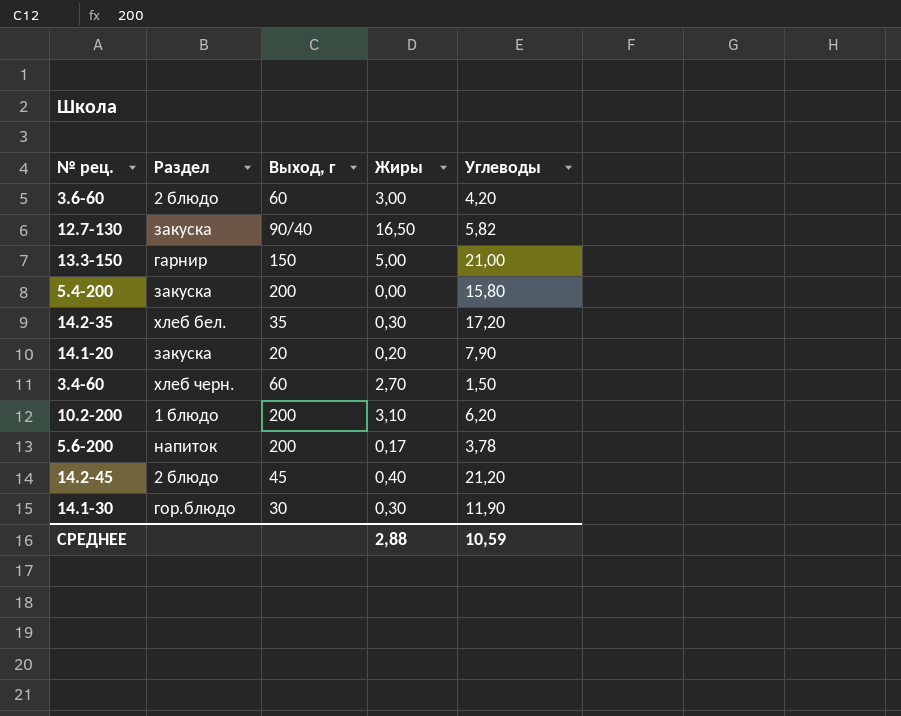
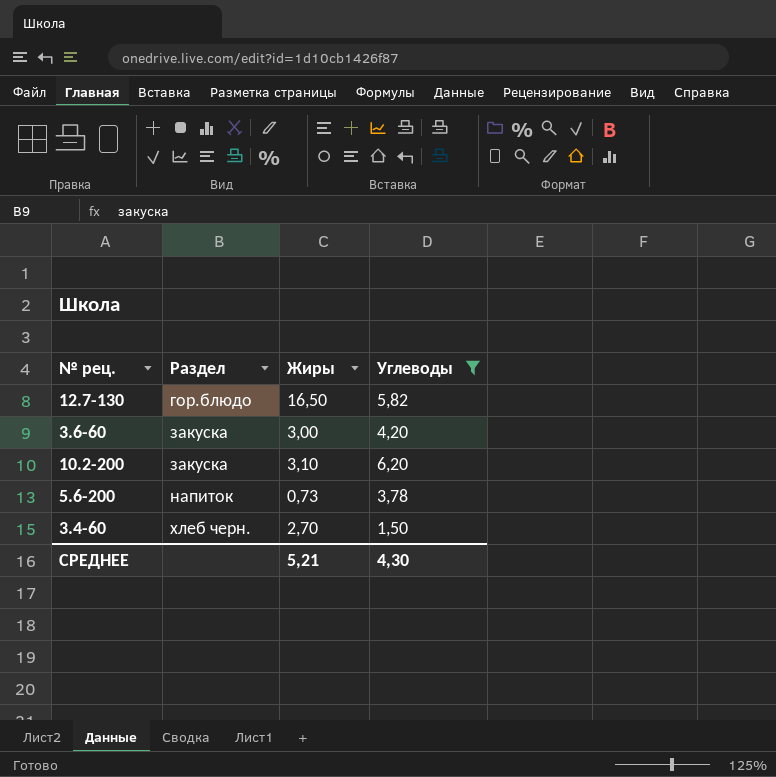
filter: none -> Углеводы <= 6,20
row order: none -> Раздел ascending
column Выход, г | position: 3 -> none
12.7-130 | Раздел: закуска -> гор.блюдо
3.6-60 | Раздел: 2 блюдо -> закуска
10.2-200 | Раздел: 1 блюдо -> закуска
5.6-200 | Жиры: 0,17 -> 0,73
СРЕДНЕЕ | Жиры: 2,88 -> 5,21
СРЕДНЕЕ | Углеводы: 10,59 -> 4,30

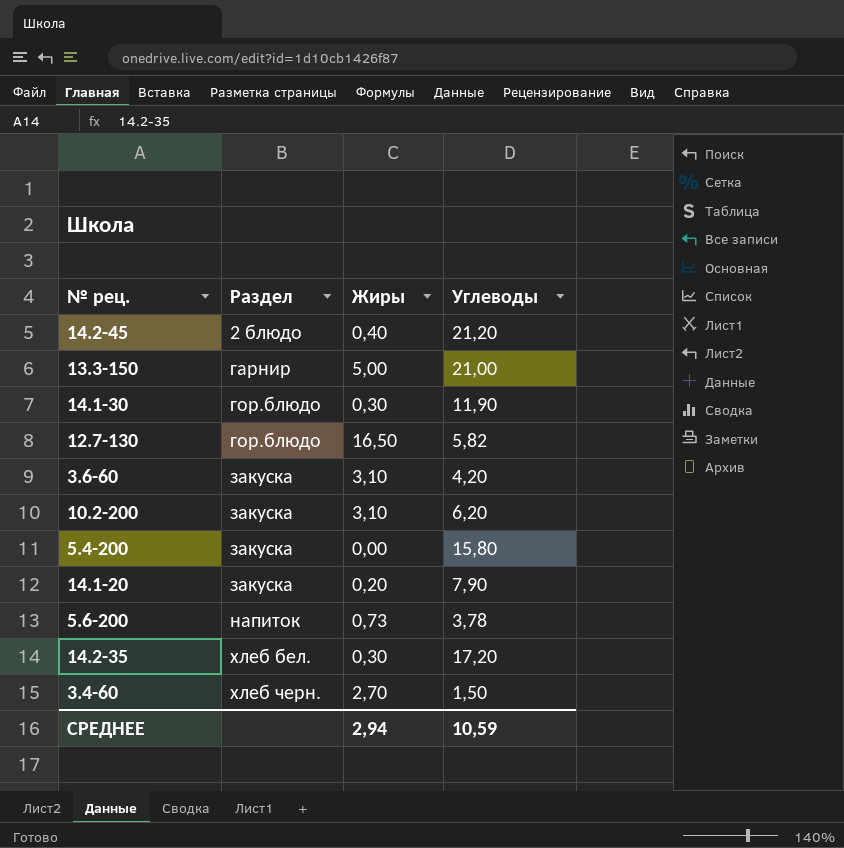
filter: Углеводы <= 6,20 -> none
3.6-60 | Жиры: 3,00 -> 3,10
СРЕДНЕЕ | Жиры: 5,21 -> 2,94
СРЕДНЕЕ | Углеводы: 4,30 -> 10,59

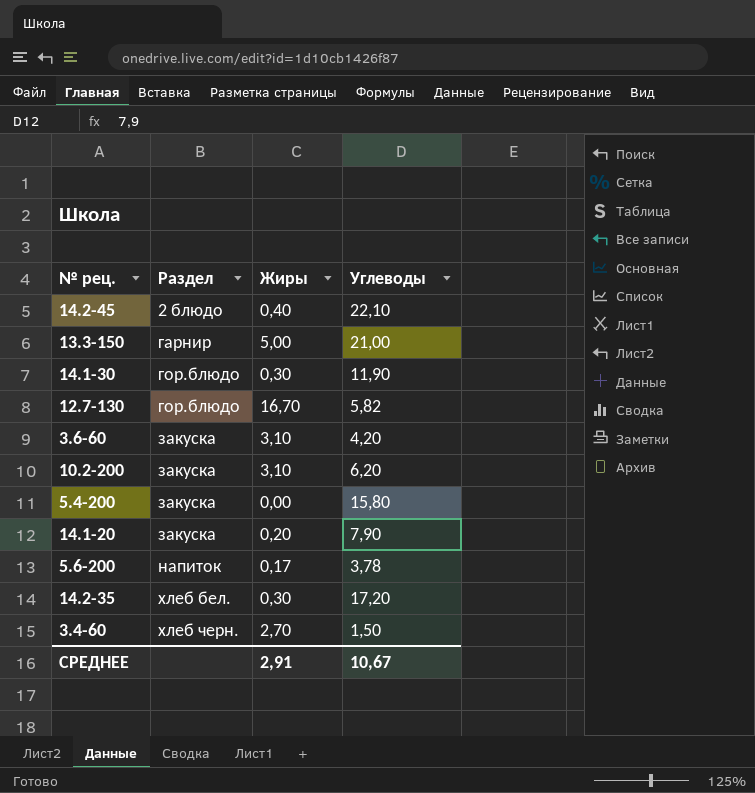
14.2-45 | Углеводы: 21,20 -> 22,10
12.7-130 | Жиры: 16,50 -> 16,70
5.6-200 | Жиры: 0,73 -> 0,17
СРЕДНЕЕ | Жиры: 2,94 -> 2,91
СРЕДНЕЕ | Углеводы: 10,59 -> 10,67

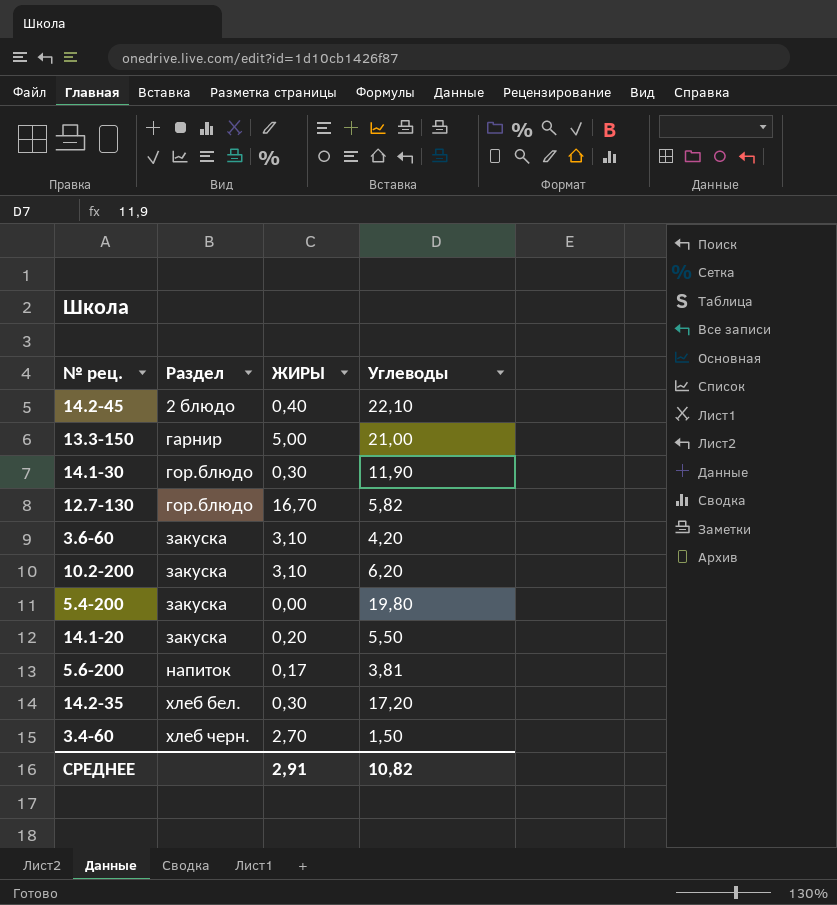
column name: Жиры -> ЖИРЫ
5.4-200 | Углеводы: 15,80 -> 19,80
14.1-20 | Углеводы: 7,90 -> 5,50
5.6-200 | Углеводы: 3,78 -> 3,81
СРЕДНЕЕ | Углеводы: 10,67 -> 10,82

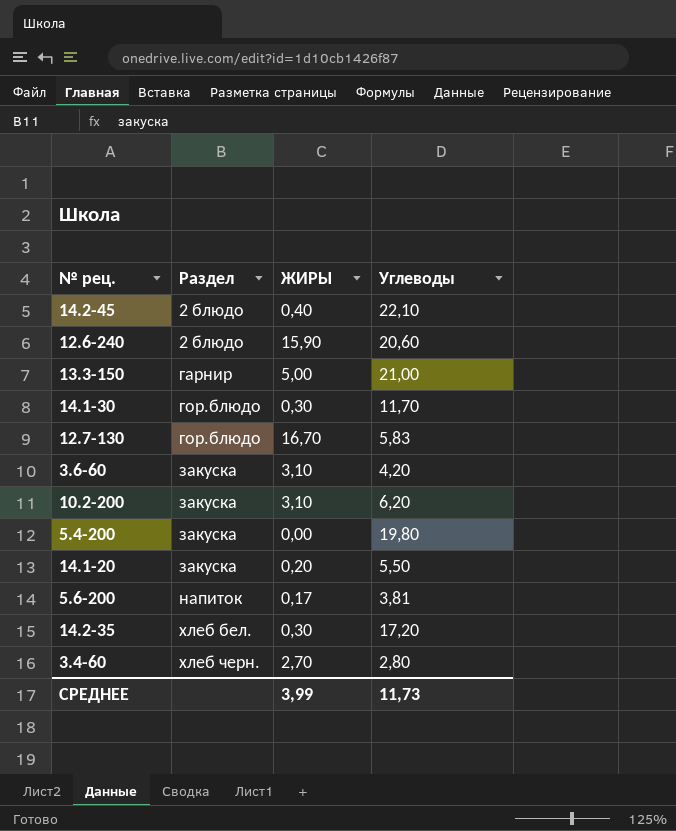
row 12.6-240: none -> 2 блюдо | 15,90 | 20,60
14.1-30 | Углеводы: 11,90 -> 11,70
12.7-130 | Углеводы: 5,82 -> 5,83
3.4-60 | Углеводы: 1,50 -> 2,80
СРЕДНЕЕ | ЖИРЫ: 2,91 -> 3,99
СРЕДНЕЕ | Углеводы: 10,82 -> 11,73

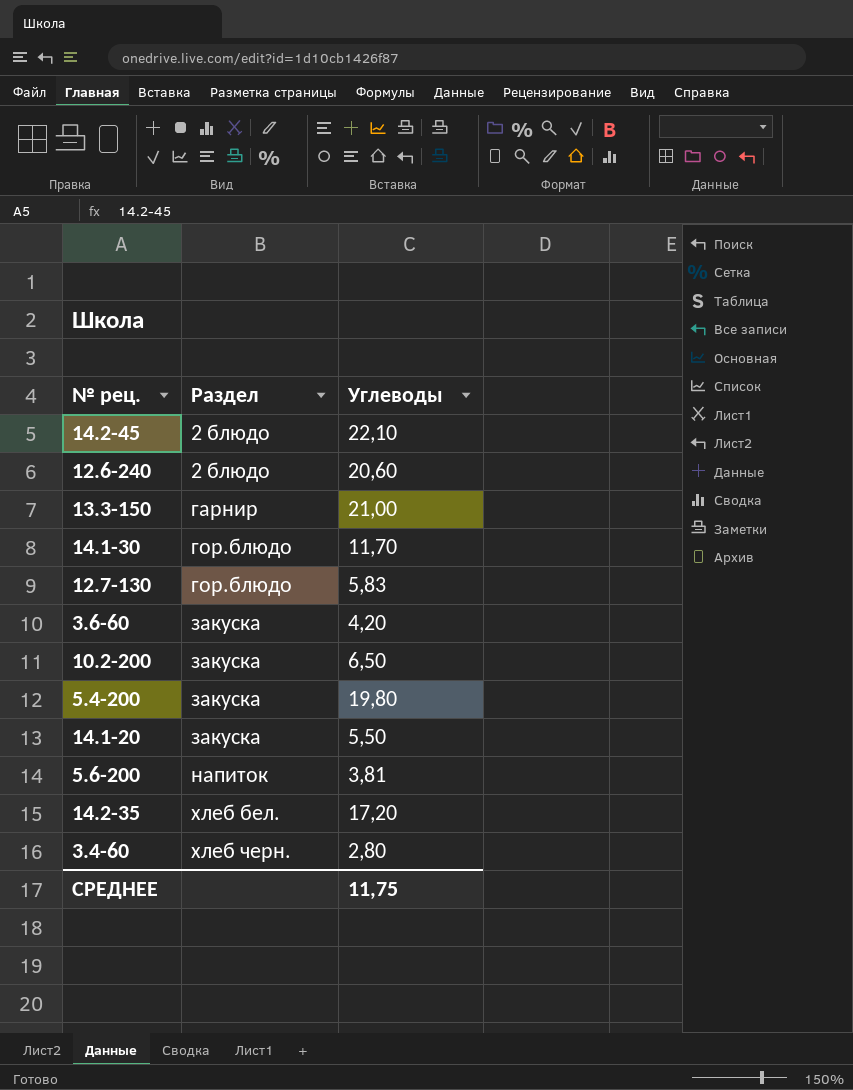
column ЖИРЫ | position: 3 -> none
10.2-200 | Углеводы: 6,20 -> 6,50
СРЕДНЕЕ | Углеводы: 11,73 -> 11,75

